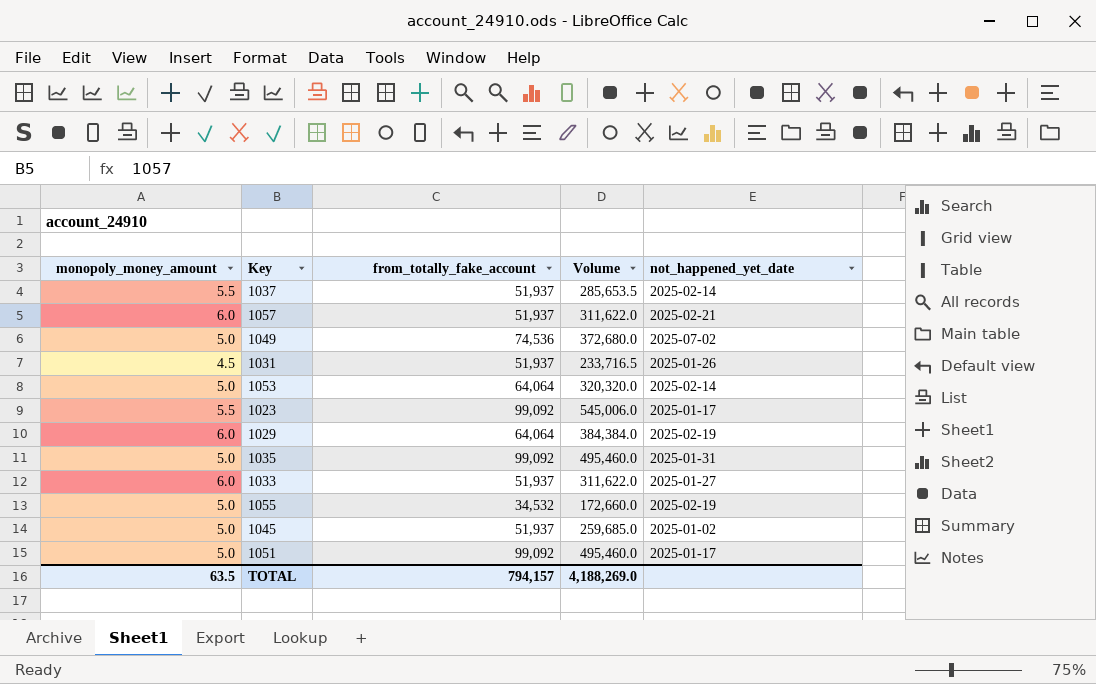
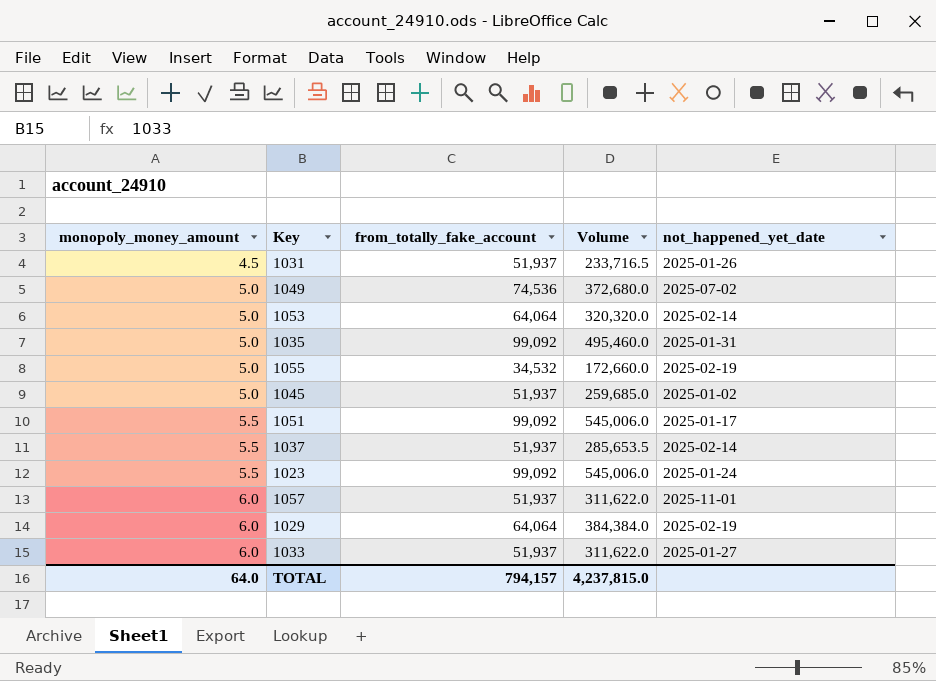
row order: none -> monopoly_money_amount ascending
1051 | monopoly_money_amount: 5.0 -> 5.5
1051 | Volume: 495,460.0 -> 545,006.0
1023 | not_happened_yet_date: 2025-01-17 -> 2025-01-24
1057 | not_happened_yet_date: 2025-02-21 -> 2025-11-01
TOTAL | monopoly_money_amount: 63.5 -> 64.0
TOTAL | Volume: 4,188,269.0 -> 4,237,815.0

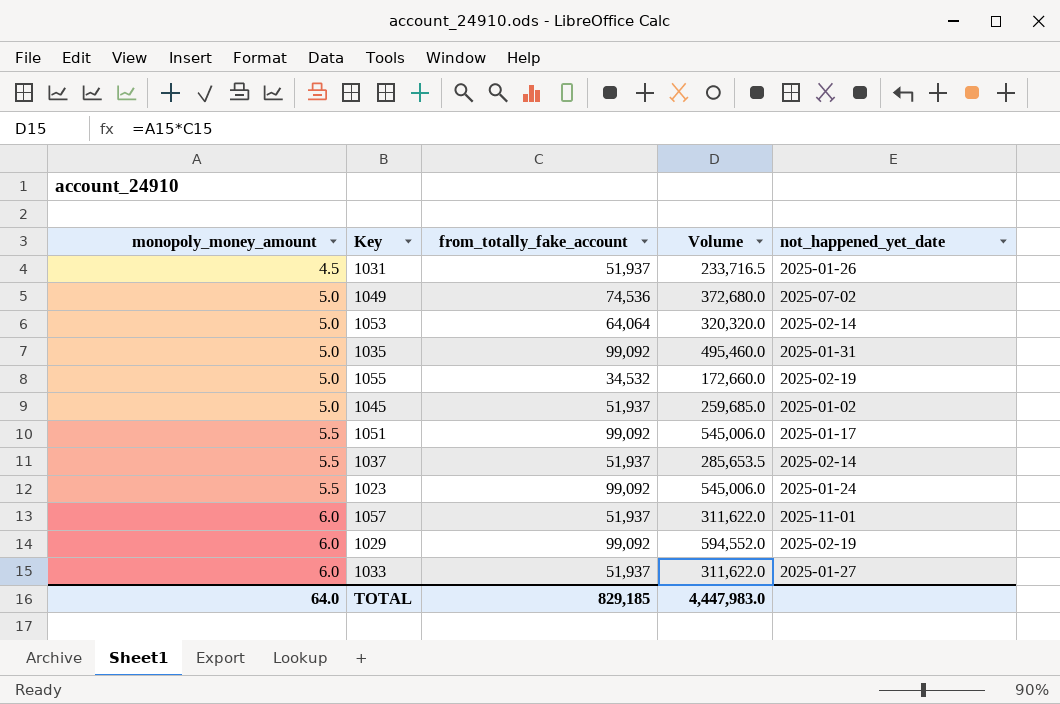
1029 | from_totally_fake_account: 64,064 -> 99,092
1029 | Volume: 384,384.0 -> 594,552.0
TOTAL | from_totally_fake_account: 794,157 -> 829,185
TOTAL | Volume: 4,237,815.0 -> 4,447,983.0

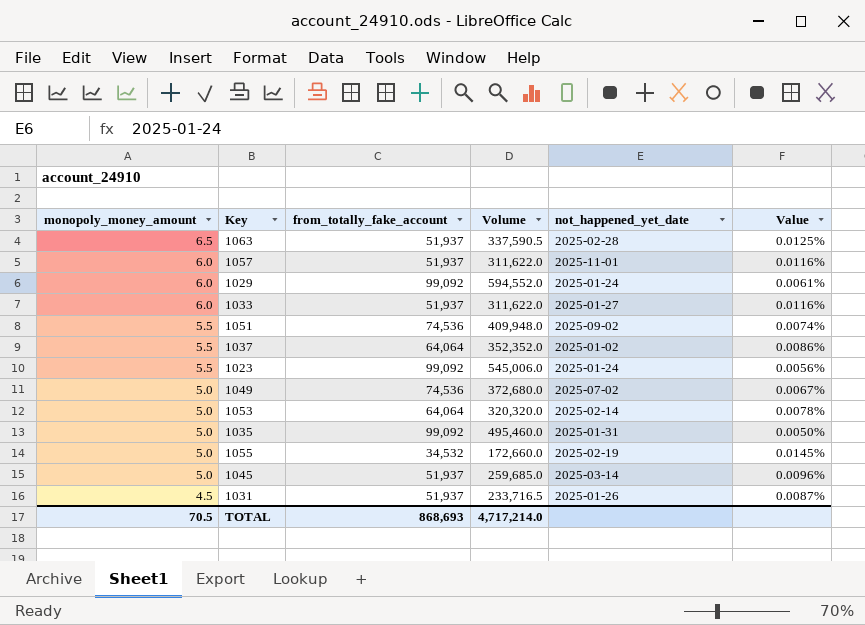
row order: monopoly_money_amount ascending -> monopoly_money_amount descending
column Value | formula: none -> [monopoly_money_amount] / [from_totally_fake_account]
row 1063: none -> 6.5 | 51,937 | 337,590.5 | 2025-02-28 | 0.0125%
1029 | not_happened_yet_date: 2025-02-19 -> 2025-01-24
1051 | from_totally_fake_account: 99,092 -> 74,536
1051 | Volume: 545,006.0 -> 409,948.0
1051 | not_happened_yet_date: 2025-01-17 -> 2025-09-02
1037 | from_totally_fake_account: 51,937 -> 64,064
1037 | Volume: 285,653.5 -> 352,352.0
1037 | not_happened_yet_date: 2025-02-14 -> 2025-01-02
1045 | not_happened_yet_date: 2025-01-02 -> 2025-03-14
TOTAL | monopoly_money_amount: 64.0 -> 70.5
TOTAL | from_totally_fake_account: 829,185 -> 868,693
TOTAL | Volume: 4,447,983.0 -> 4,717,214.0

